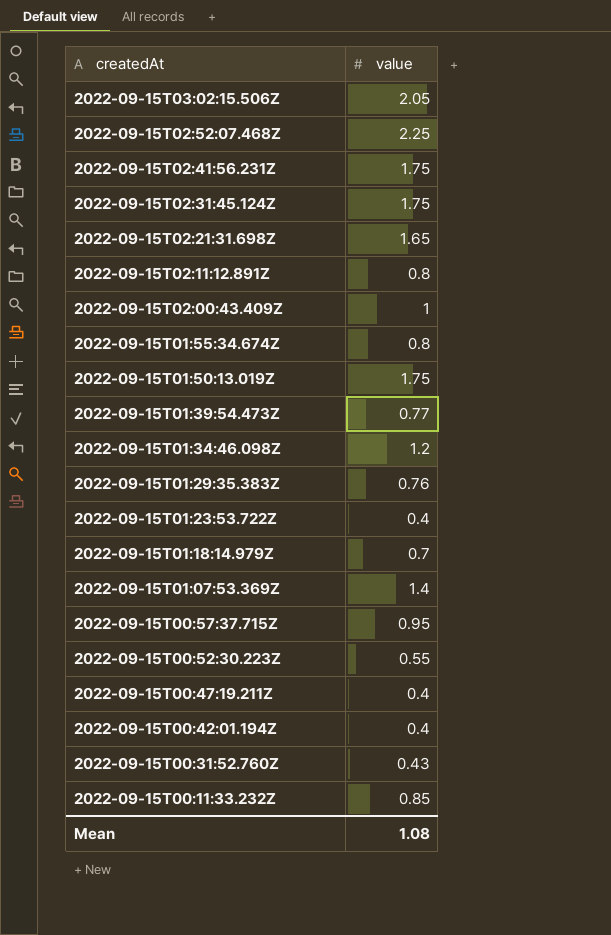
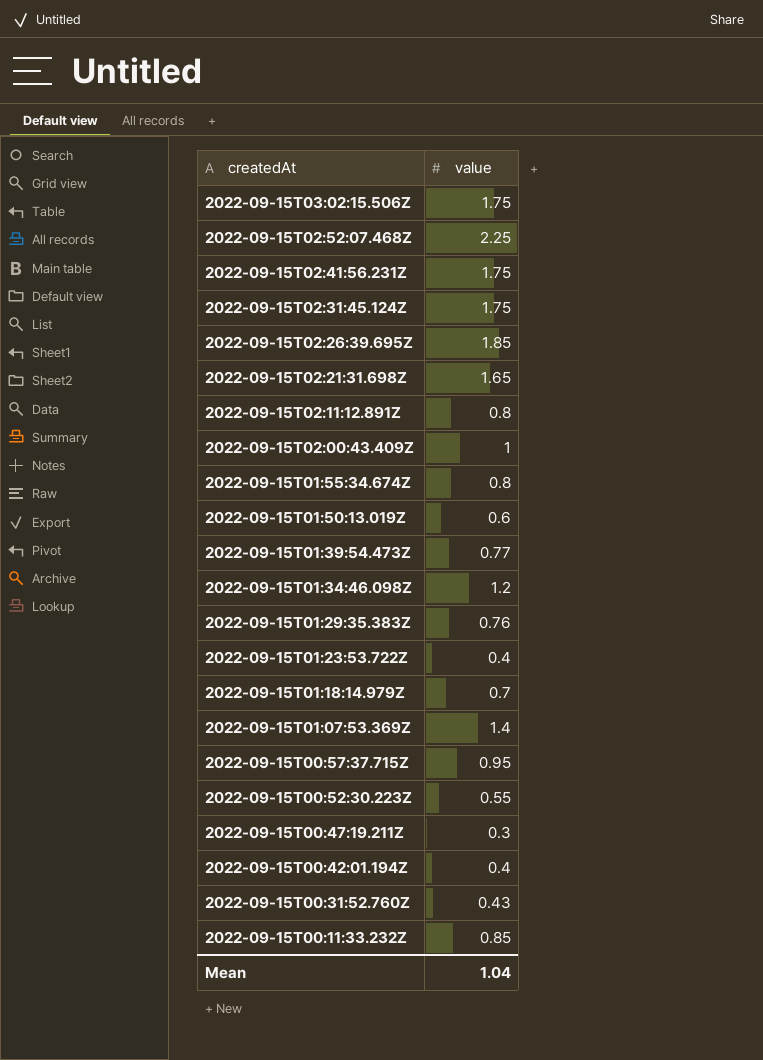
2022-09-15T03:02:15.506Z | value: 2.05 -> 1.75
row 2022-09-15T02:26:39.695Z: none -> 1.85
2022-09-15T01:50:13.019Z | value: 1.75 -> 0.6
2022-09-15T00:47:19.211Z | value: 0.4 -> 0.3
Mean | value: 1.08 -> 1.04

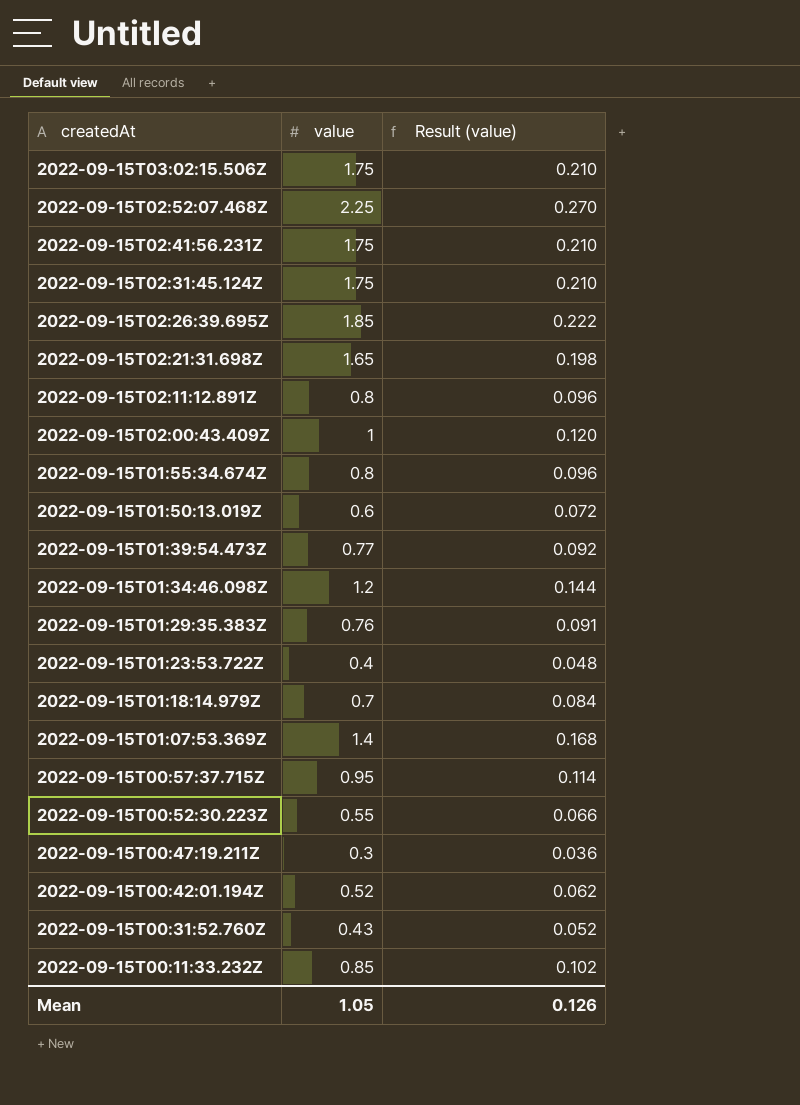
column Result (value) | formula: none -> [value] * 0.12
2022-09-15T00:42:01.194Z | value: 0.4 -> 0.52
Mean | value: 1.04 -> 1.05

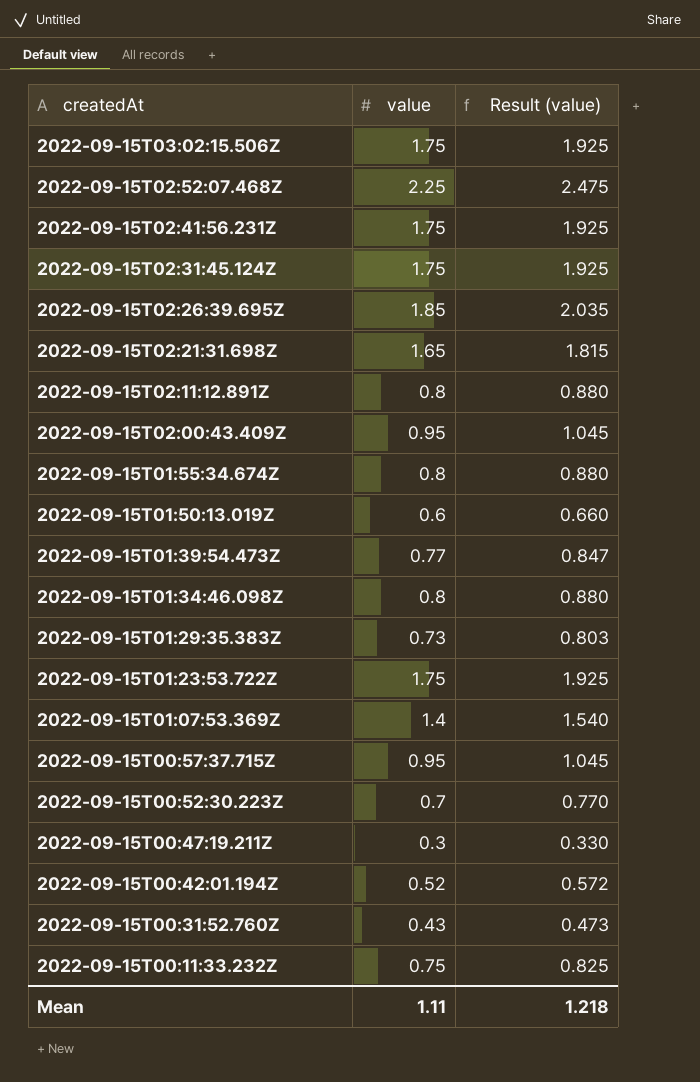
column Result (value) | formula: [value] * 0.12 -> [value] * 1.1
row 2022-09-15T01:18:14.979Z: 0.7 | 0.084 -> none
2022-09-15T02:00:43.409Z | value: 1 -> 0.95
2022-09-15T01:34:46.098Z | value: 1.2 -> 0.8
2022-09-15T01:29:35.383Z | value: 0.76 -> 0.73
2022-09-15T01:23:53.722Z | value: 0.4 -> 1.75
2022-09-15T00:52:30.223Z | value: 0.55 -> 0.7
2022-09-15T00:11:33.232Z | value: 0.85 -> 0.75
Mean | value: 1.05 -> 1.11
Mean | Result (value): 0.126 -> 1.218

